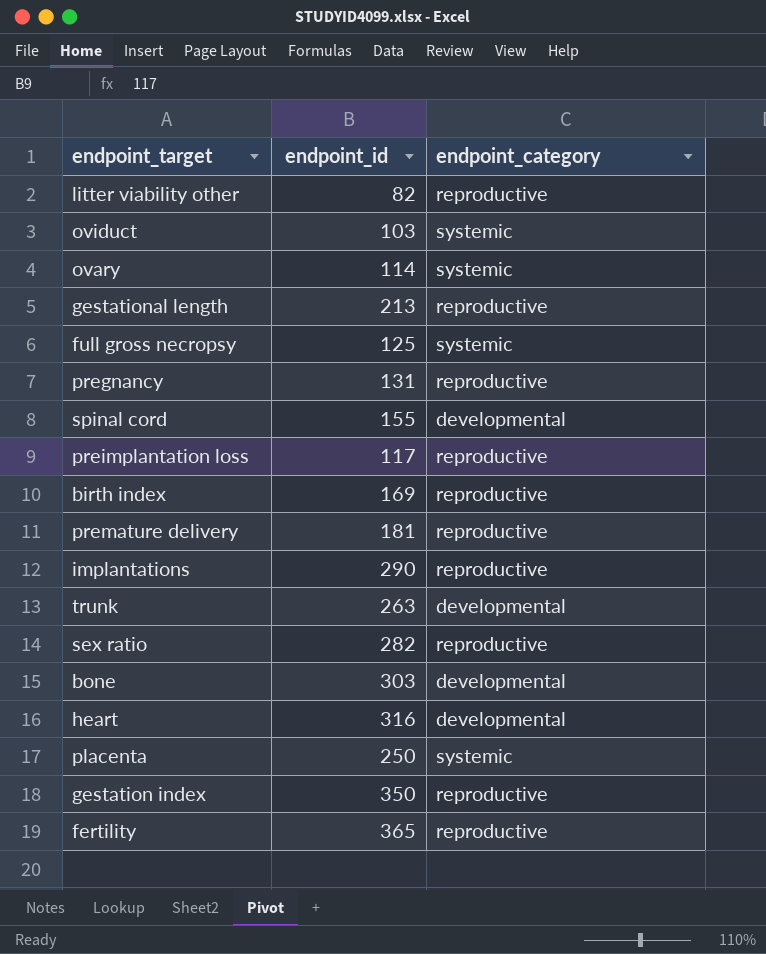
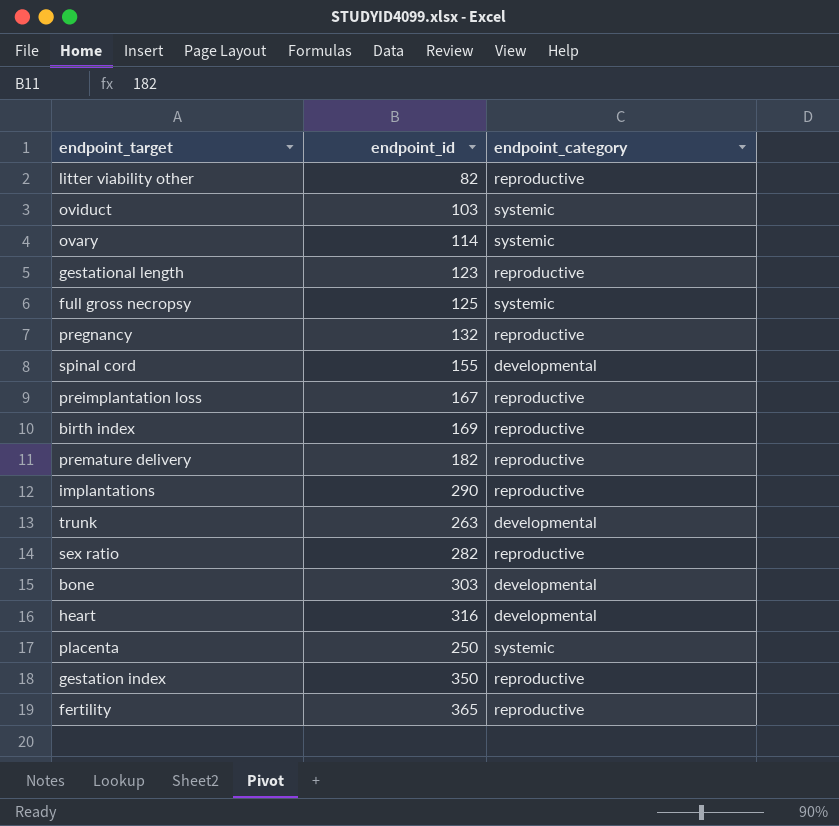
gestational length | endpoint_id: 213 -> 123
pregnancy | endpoint_id: 131 -> 132
preimplantation loss | endpoint_id: 117 -> 167
premature delivery | endpoint_id: 181 -> 182

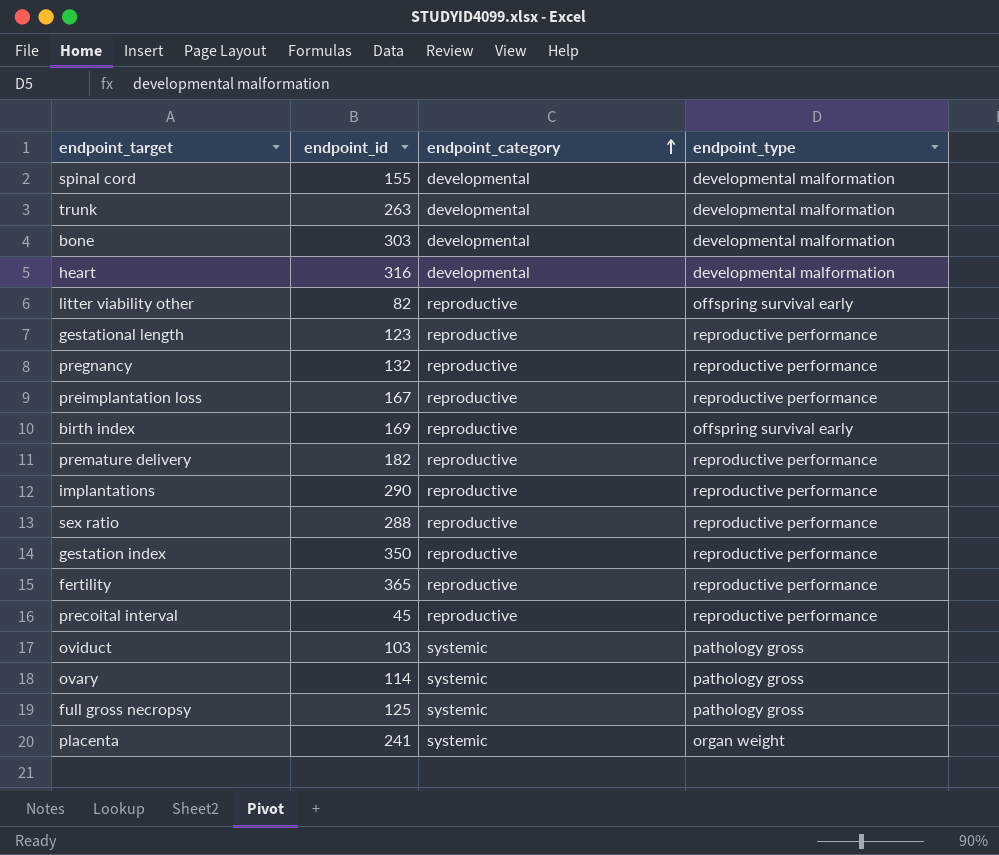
row order: none -> endpoint_category ascending
column endpoint_type | position: none -> 4
sex ratio | endpoint_id: 282 -> 288
row precoital interval: none -> 45 | reproductive | reproductive performance
placenta | endpoint_id: 250 -> 241

